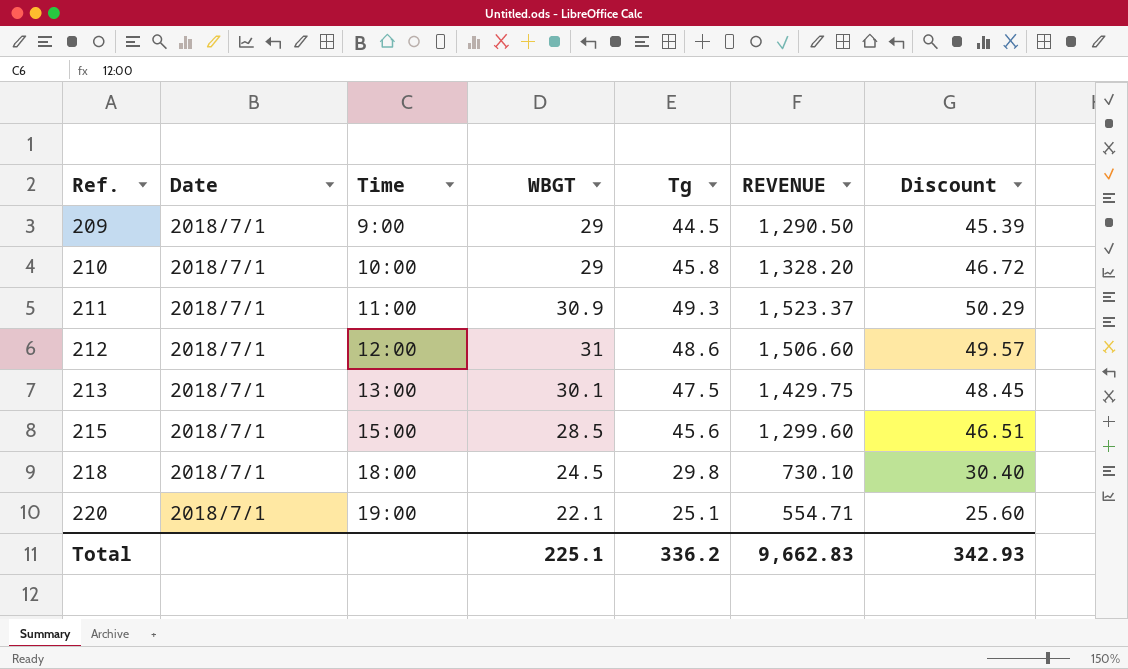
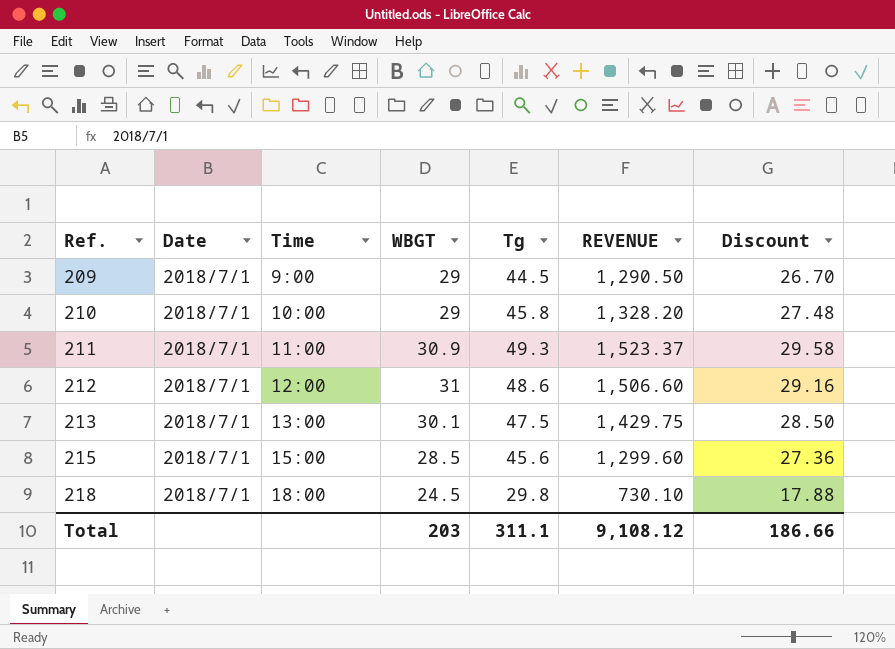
column Discount | formula: [Tg] * 1.02 -> [Tg] * 0.6
row 220: 2018/7/1 | 19:00 | 22.1 | 25.1 | 554.71 | 25.60 -> none
Total | WBGT: 225.1 -> 203
Total | Tg: 336.2 -> 311.1
Total | REVENUE: 9,662.83 -> 9,108.12
Total | Discount: 342.93 -> 186.66

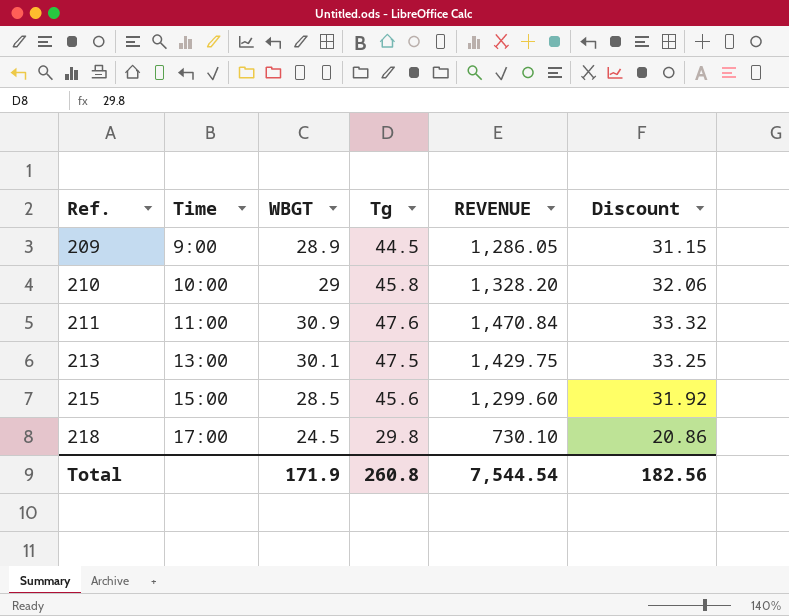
column Date | position: 2 -> none
column Discount | formula: [Tg] * 0.6 -> [Tg] * 0.7
row 212: 2018/7/1 | 12:00 | 31 | 48.6 | 1,506.60 | 29.16 -> none
209 | WBGT: 29 -> 28.9
209 | REVENUE: 1,290.50 -> 1,286.05
211 | Tg: 49.3 -> 47.6
211 | REVENUE: 1,523.37 -> 1,470.84
218 | Time: 18:00 -> 17:00
Total | WBGT: 203 -> 171.9
Total | Tg: 311.1 -> 260.8
Total | REVENUE: 9,108.12 -> 7,544.54
Total | Discount: 186.66 -> 182.56

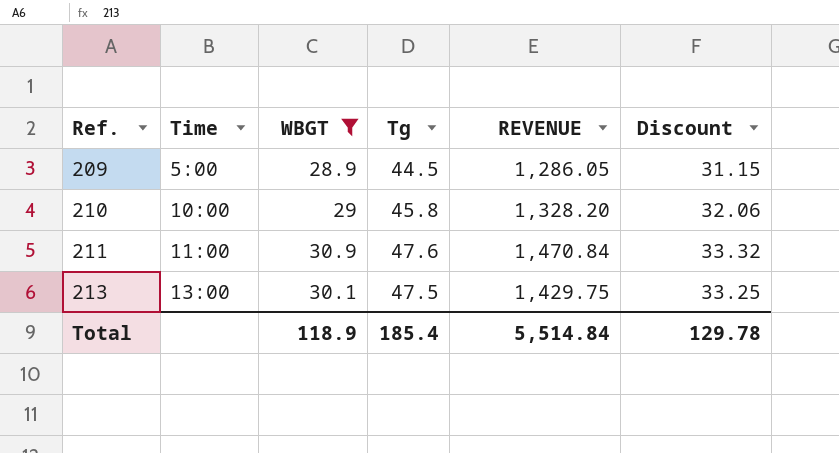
filter: none -> WBGT >= 28.9
209 | Time: 9:00 -> 5:00
Total | WBGT: 171.9 -> 118.9
Total | Tg: 260.8 -> 185.4
Total | REVENUE: 7,544.54 -> 5,514.84
Total | Discount: 182.56 -> 129.78

